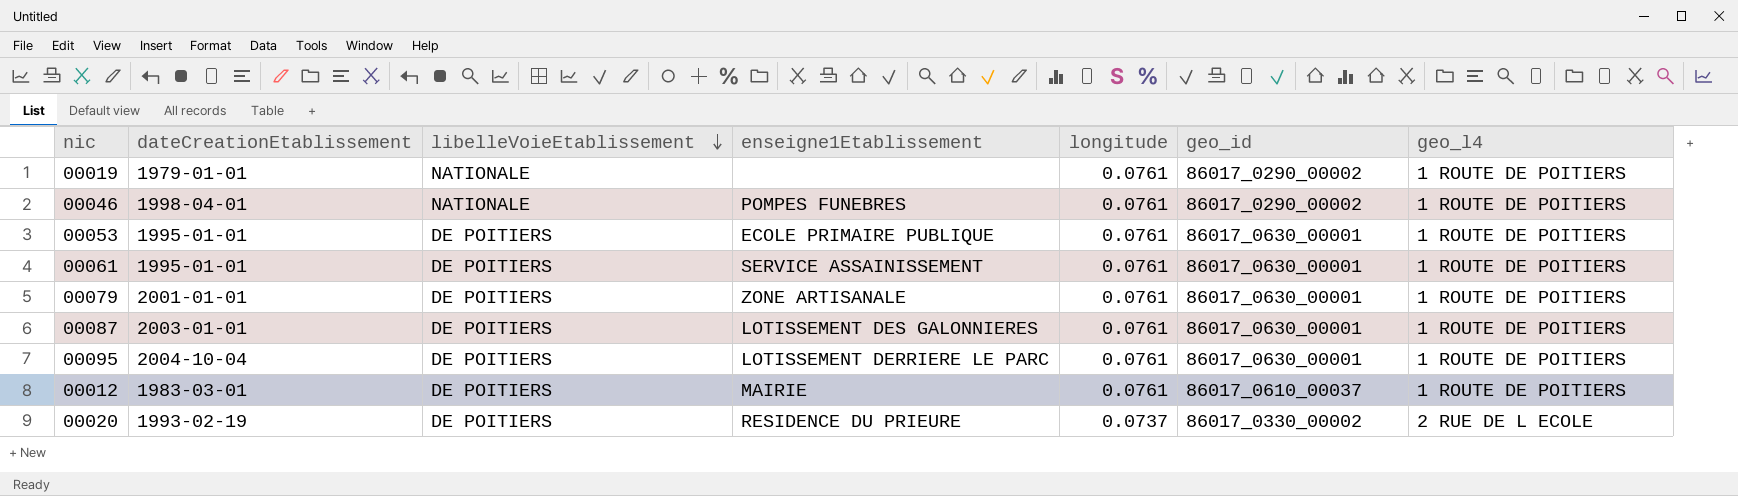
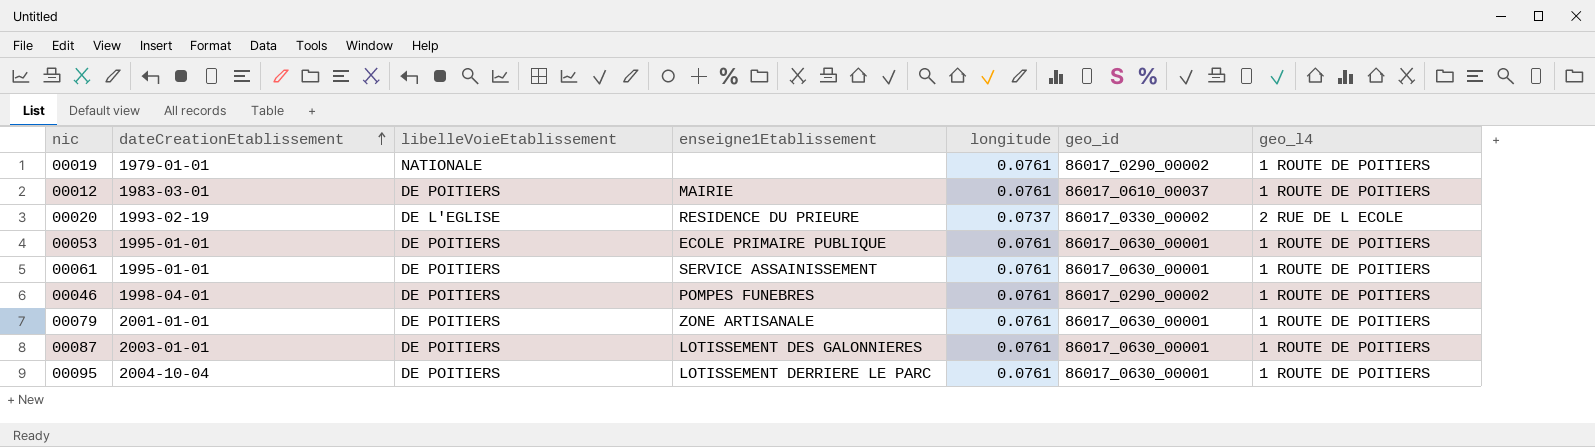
row order: libelleVoieEtablissement descending -> dateCreationEtablissement ascending
00020 | libelleVoieEtablissement: DE POITIERS -> DE L'EGLISE
00046 | libelleVoieEtablissement: NATIONALE -> DE POITIERS

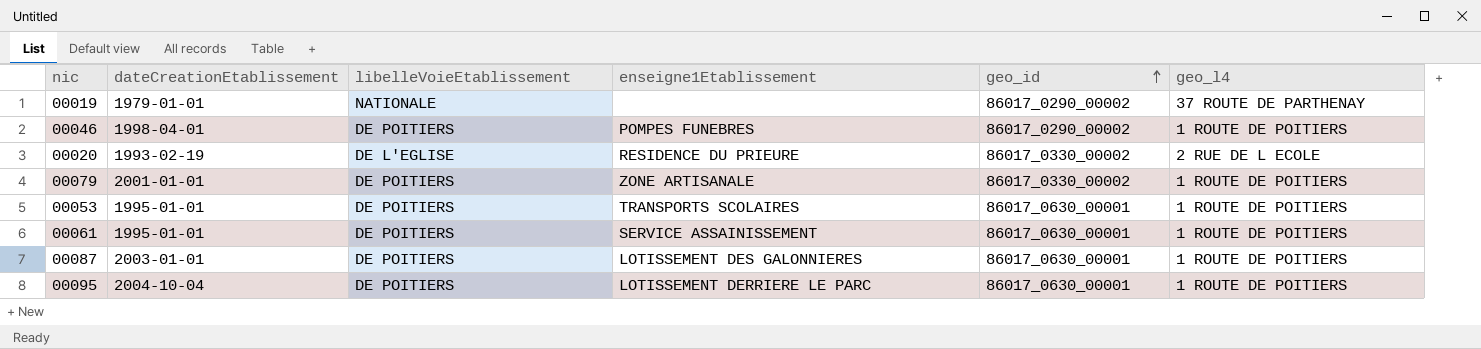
row order: dateCreationEtablissement ascending -> geo_id ascending
column longitude | position: 5 -> none
row 00012: 1983-03-01 | DE POITIERS | MAIRIE | 0.0761 | 86017_0610_00037 | 1 ROUTE DE POITIERS -> none
00019 | geo_l4: 1 ROUTE DE POITIERS -> 37 ROUTE DE PARTHENAY
00079 | geo_id: 86017_0630_00001 -> 86017_0330_00002
00053 | enseigne1Etablissement: ECOLE PRIMAIRE PUBLIQUE -> TRANSPORTS SCOLAIRES

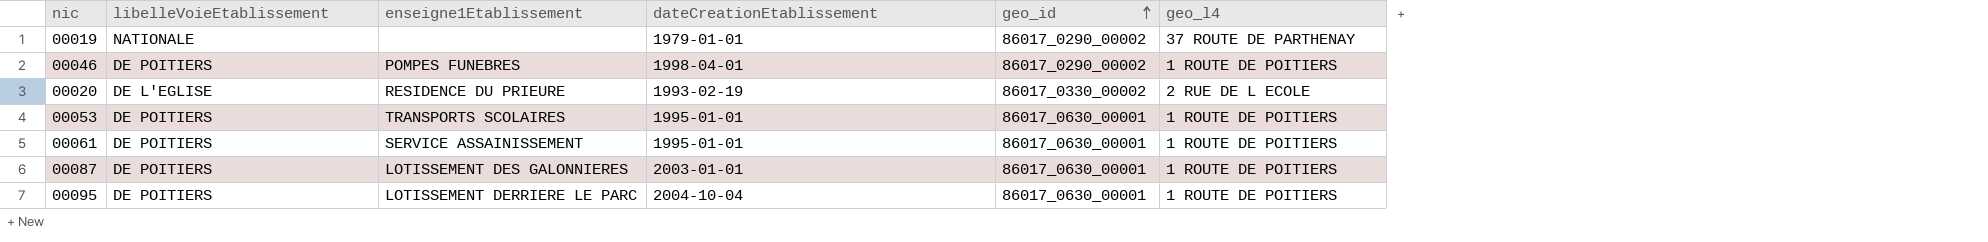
column dateCreationEtablissement | position: 2 -> 4
row 00079: 2001-01-01 | DE POITIERS | ZONE ARTISANALE | 86017_0330_00002 | 1 ROUTE DE POITIERS -> none

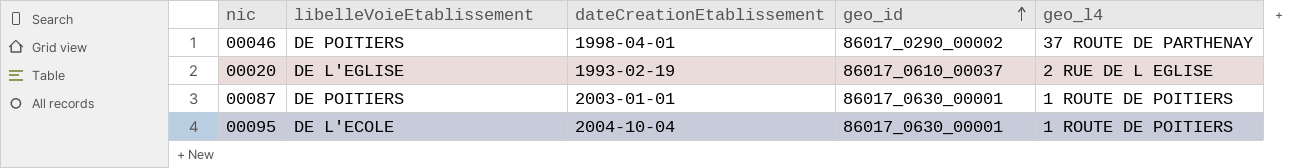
column enseigne1Etablissement | position: 3 -> none
row 00019: NATIONALE | none | 1979-01-01 | 86017_0290_00002 | 37 ROUTE DE PARTHENAY -> none
row 00053: DE POITIERS | TRANSPORTS SCOLAIRES | 1995-01-01 | 86017_0630_00001 | 1 ROUTE DE POITIERS -> none
row 00061: DE POITIERS | SERVICE ASSAINISSEMENT | 1995-01-01 | 86017_0630_00001 | 1 ROUTE DE POITIERS -> none
00046 | geo_l4: 1 ROUTE DE POITIERS -> 37 ROUTE DE PARTHENAY
00020 | geo_id: 86017_0330_00002 -> 86017_0610_00037
00020 | geo_l4: 2 RUE DE L ECOLE -> 2 RUE DE L EGLISE
00095 | libelleVoieEtablissement: DE POITIERS -> DE L'ECOLE

